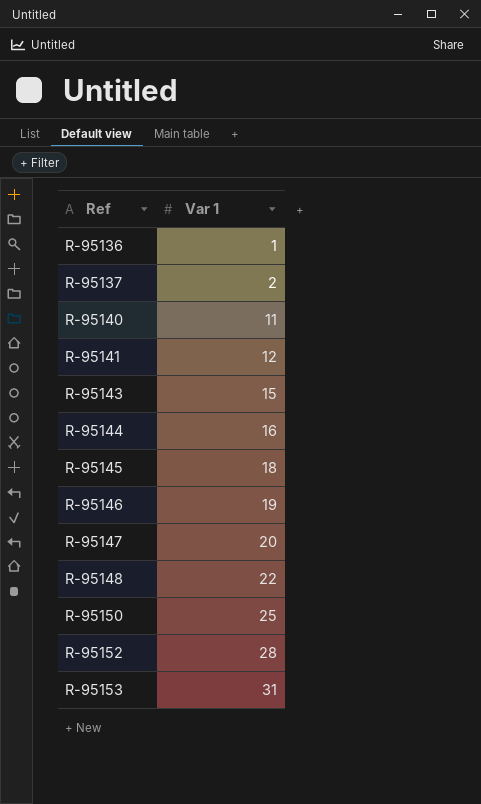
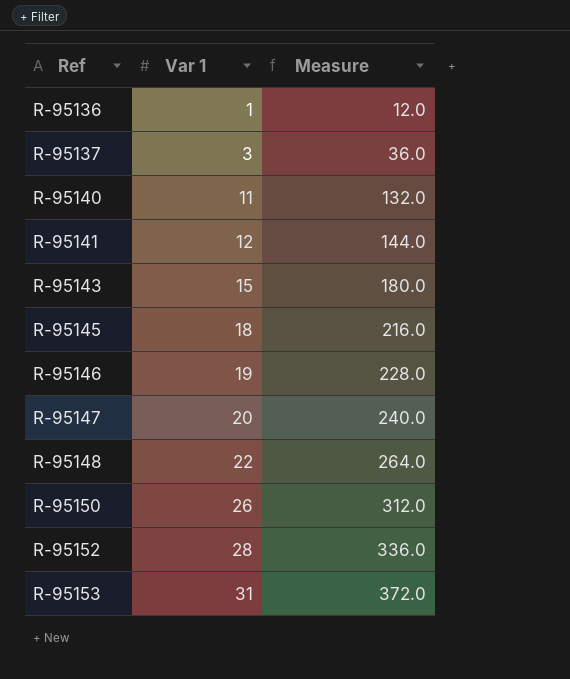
column Measure | formula: none -> [Var 1] * 12
row R-95144: 16 -> none
R-95137 | Var 1: 2 -> 3
R-95150 | Var 1: 25 -> 26

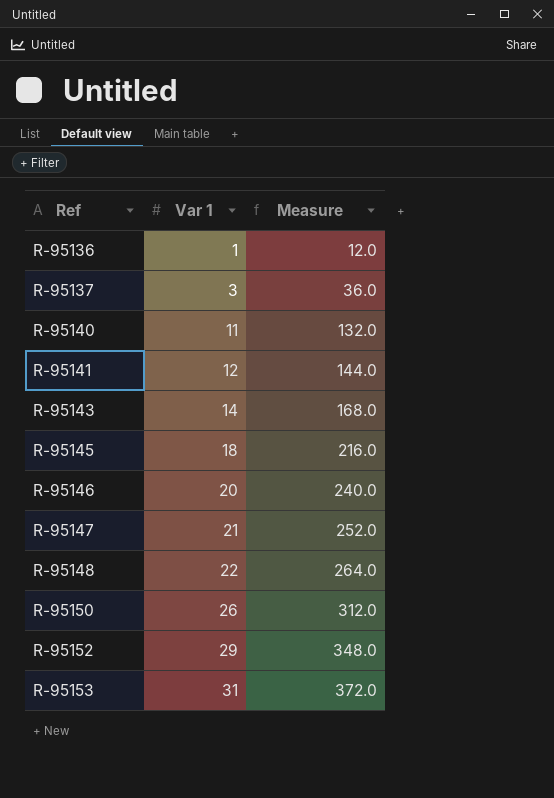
R-95143 | Var 1: 15 -> 14
R-95143 | Measure: 180.0 -> 168.0
R-95146 | Var 1: 19 -> 20
R-95146 | Measure: 228.0 -> 240.0
R-95147 | Var 1: 20 -> 21
R-95147 | Measure: 240.0 -> 252.0
R-95152 | Var 1: 28 -> 29
R-95152 | Measure: 336.0 -> 348.0

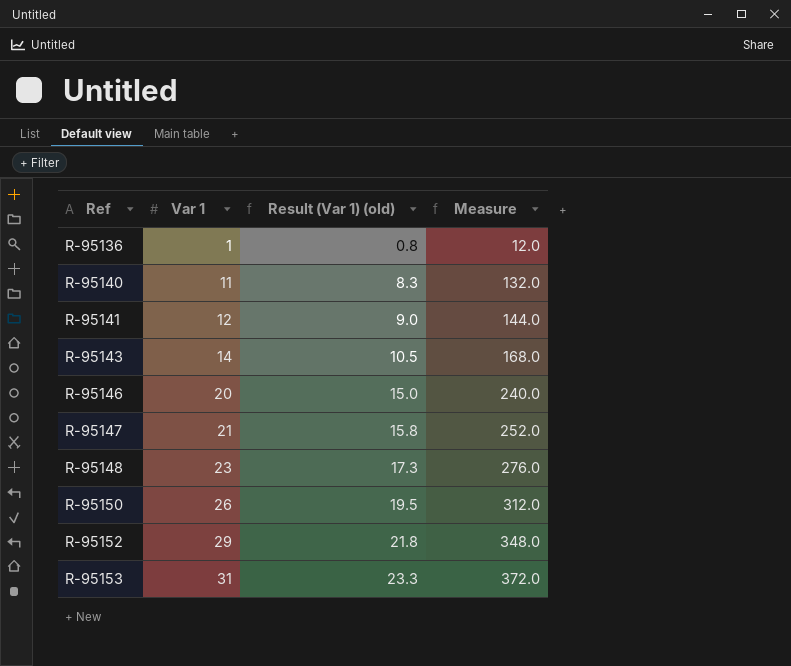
column Result (Var 1) (old) | formula: none -> [Var 1] * 0.75
row R-95137: 3 | 36.0 -> none
row R-95145: 18 | 216.0 -> none
R-95148 | Var 1: 22 -> 23
R-95148 | Measure: 264.0 -> 276.0

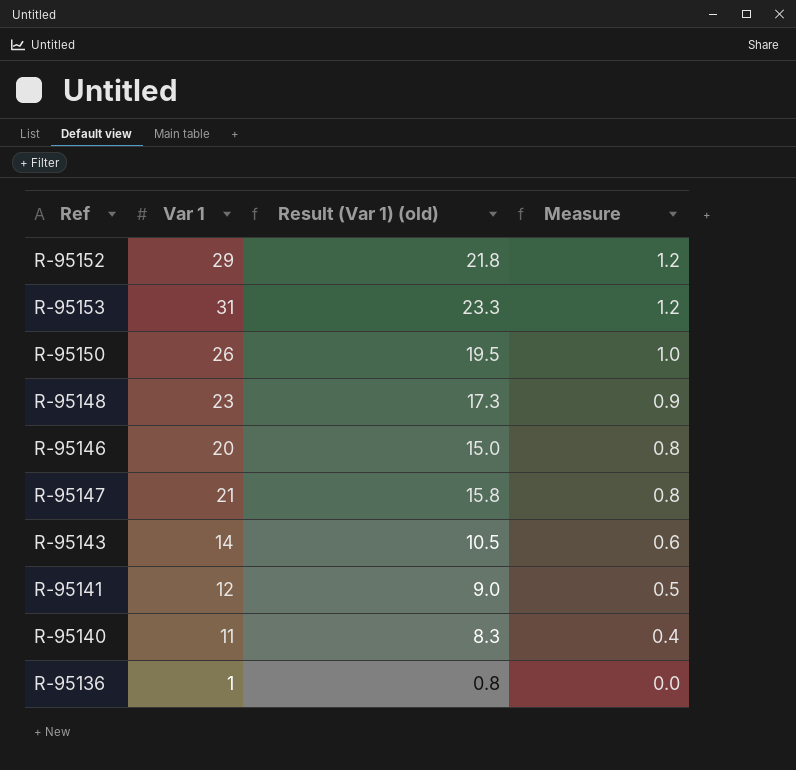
row order: Ref ascending -> Measure descending
column Measure | formula: [Var 1] * 12 -> [Var 1] * 0.04

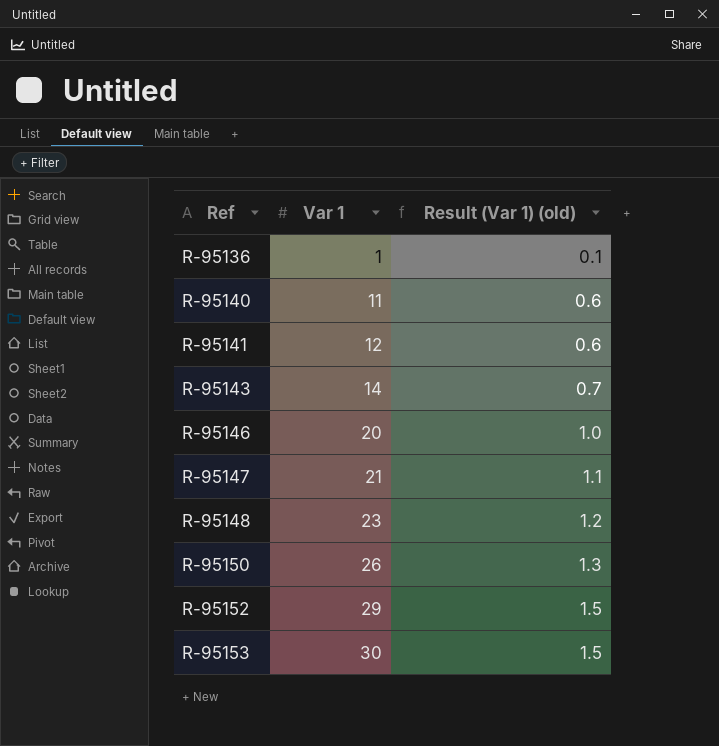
row order: Measure descending -> Ref ascending
column Measure | formula: [Var 1] * 0.04 -> none
column Result (Var 1) (old) | formula: [Var 1] * 0.75 -> [Var 1] * 0.05
R-95153 | Var 1: 31 -> 30

